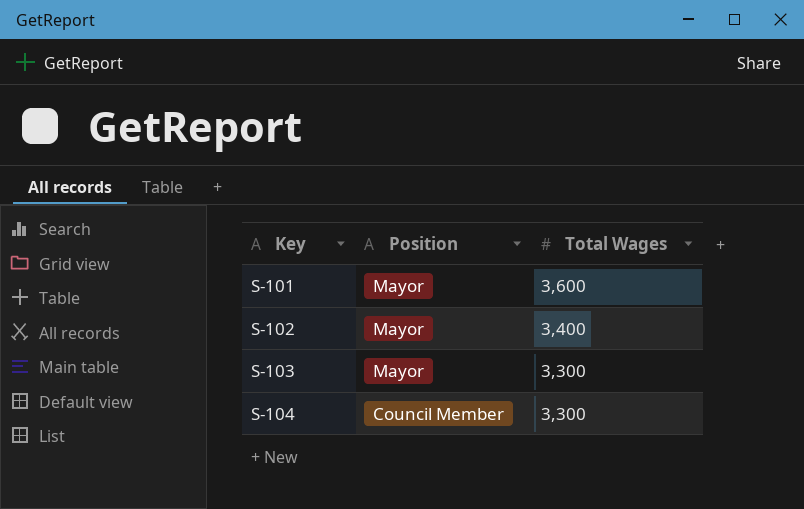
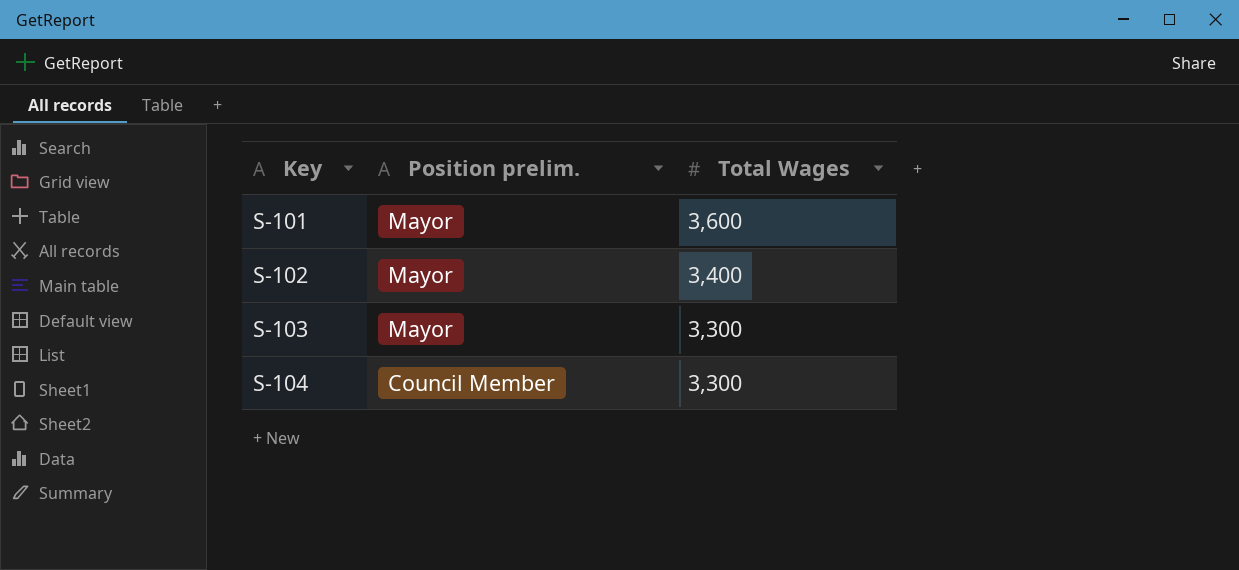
column name: Position -> Position prelim.

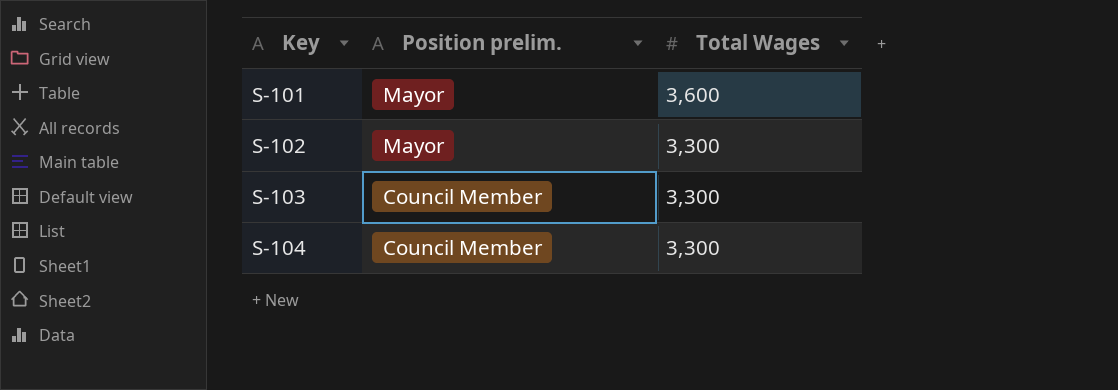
S-102 | Total Wages: 3,400 -> 3,300
S-103 | Position prelim.: Mayor -> Council Member

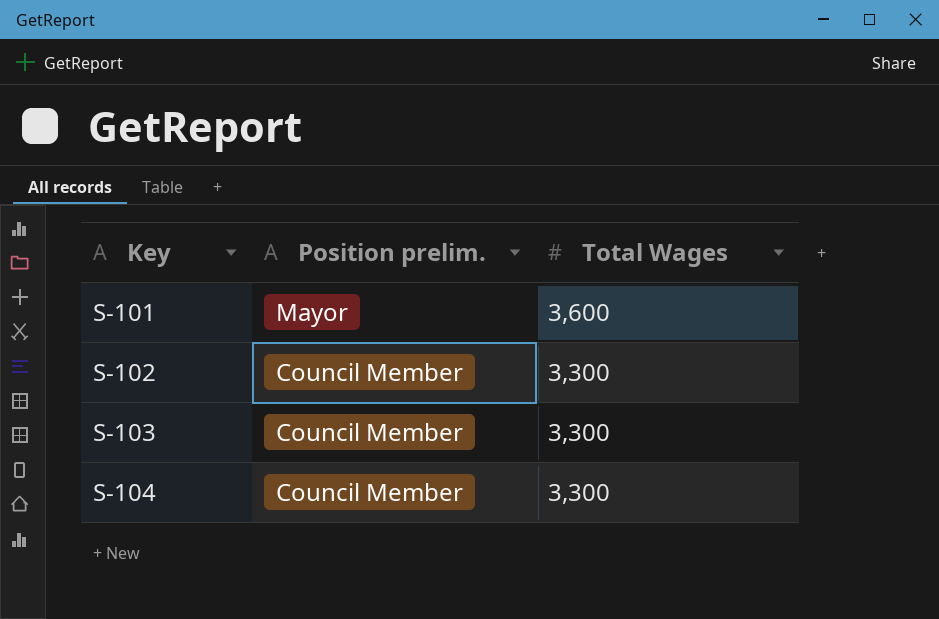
S-102 | Position prelim.: Mayor -> Council Member

